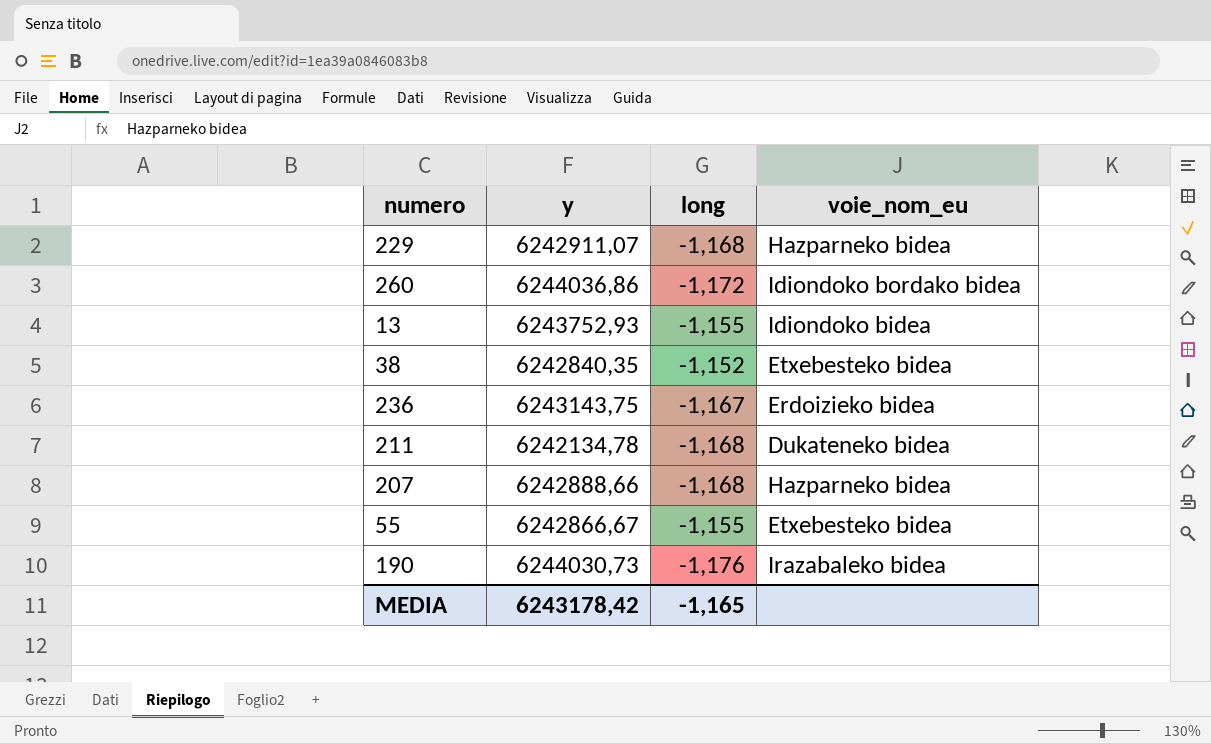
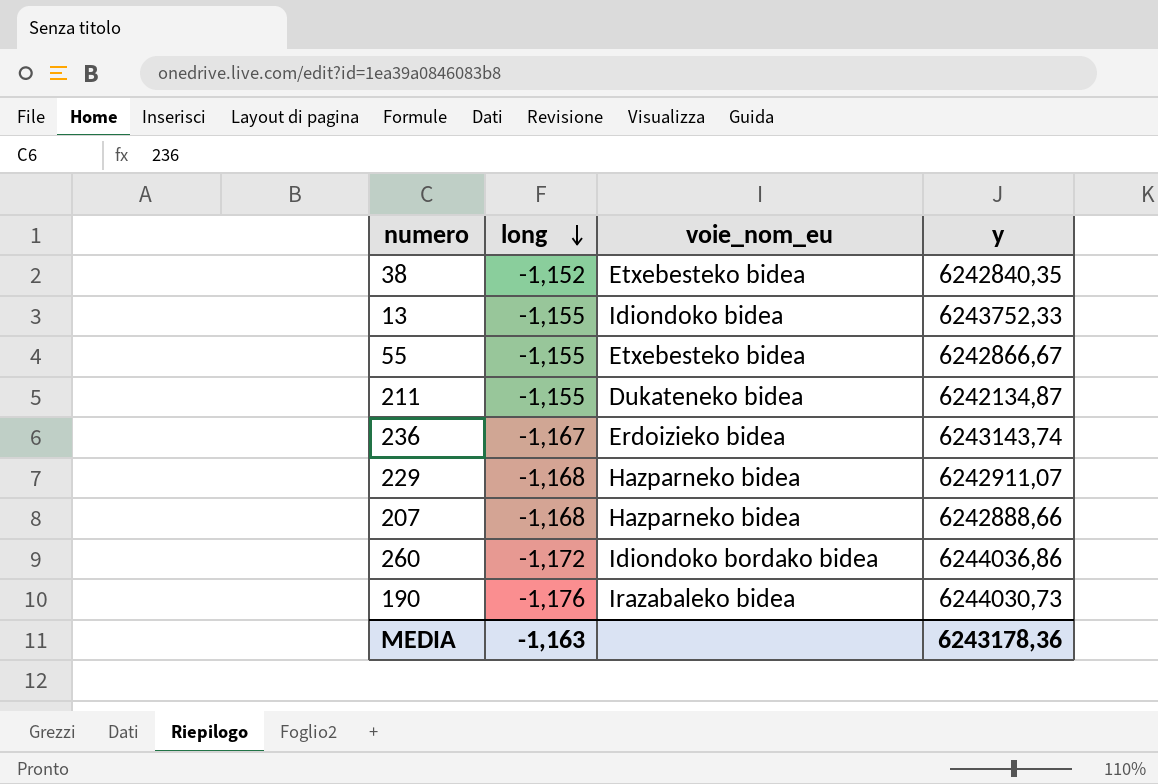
row order: none -> long descending
column y | position: 2 -> 4
13 | y: 6243752,93 -> 6243752,33
211 | long: -1,168 -> -1,155
211 | y: 6242134,78 -> 6242134,87
236 | y: 6243143,75 -> 6243143,74
MEDIA | long: -1,165 -> -1,163
MEDIA | y: 6243178,42 -> 6243178,36

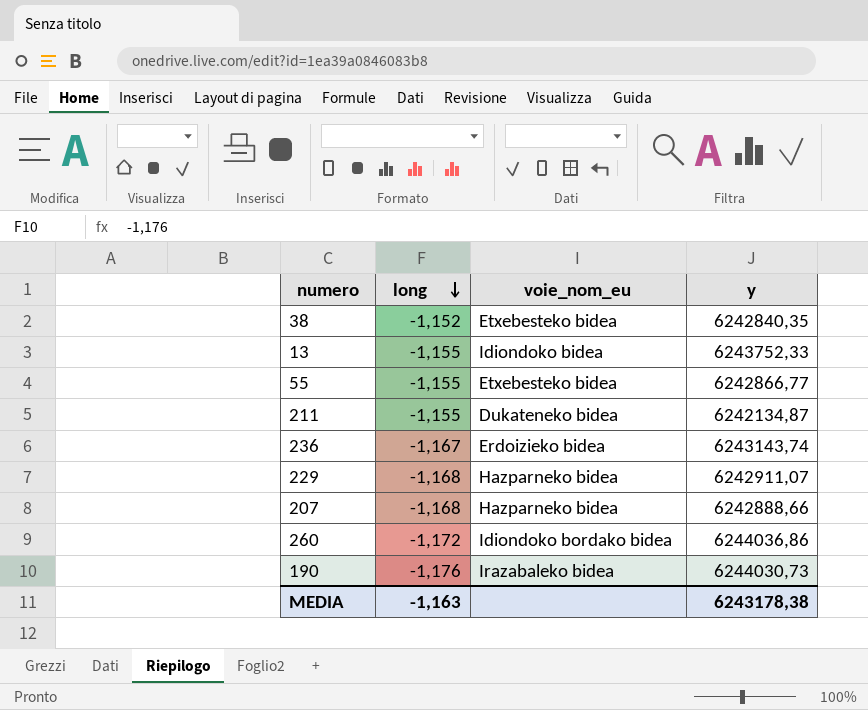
55 | y: 6242866,67 -> 6242866,77
MEDIA | y: 6243178,36 -> 6243178,38

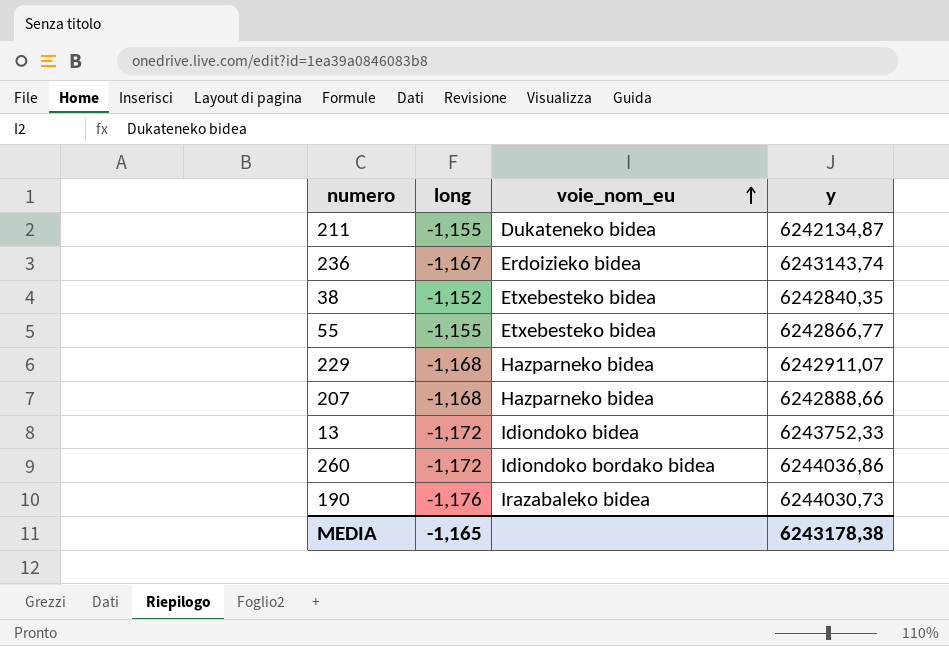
row order: long descending -> voie_nom_eu ascending
13 | long: -1,155 -> -1,172
MEDIA | long: -1,163 -> -1,165

